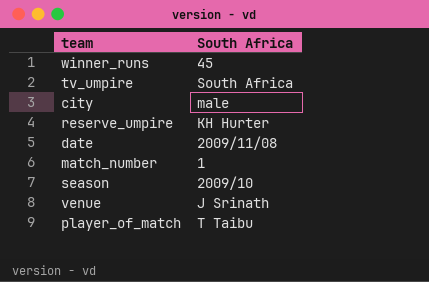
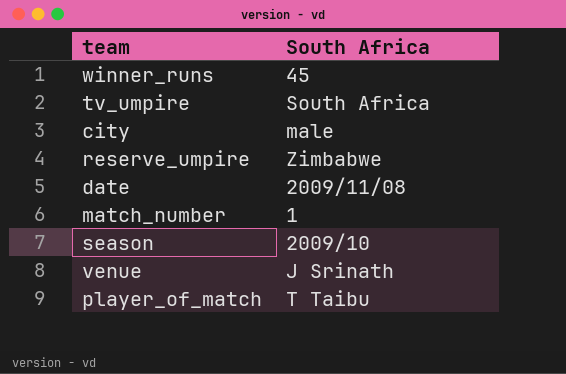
reserve_umpire | South Africa: KH Hurter -> Zimbabwe

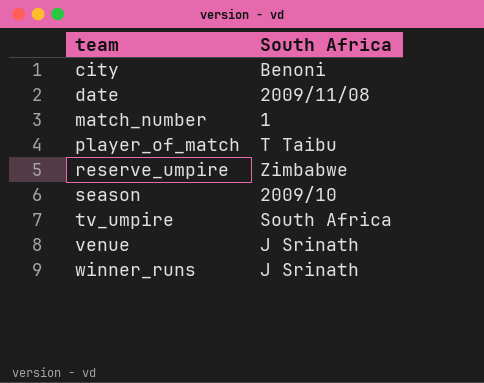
row order: none -> team ascending
city | South Africa: male -> Benoni
winner_runs | South Africa: 45 -> J Srinath

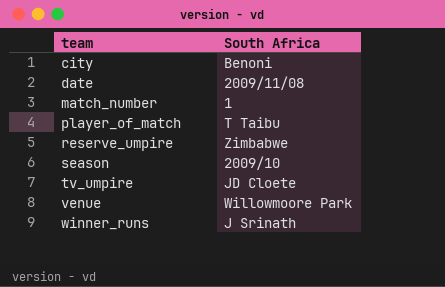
tv_umpire | South Africa: South Africa -> JD Cloete
venue | South Africa: J Srinath -> Willowmoore Park

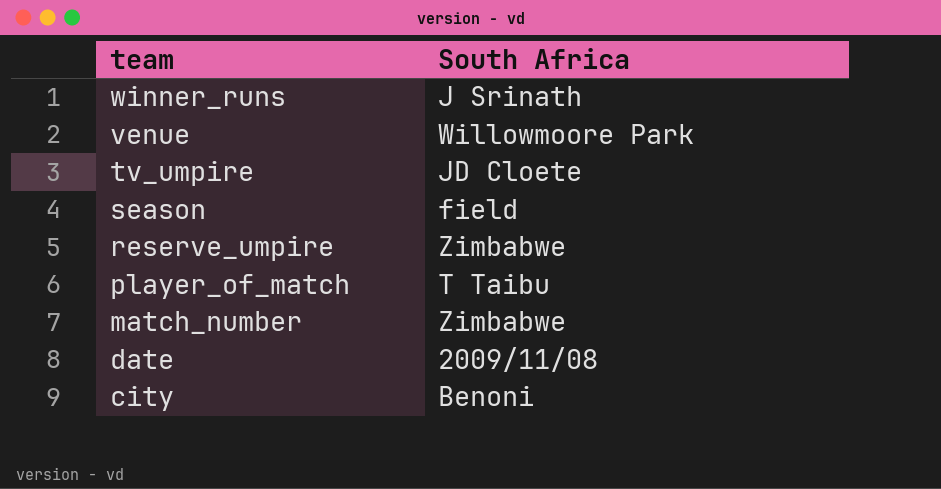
row order: team ascending -> team descending
season | South Africa: 2009/10 -> field
match_number | South Africa: 1 -> Zimbabwe

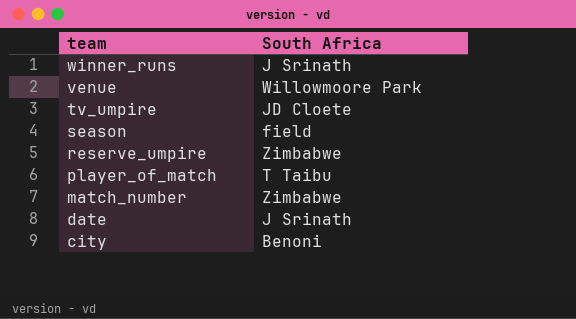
date | South Africa: 2009/11/08 -> J Srinath

